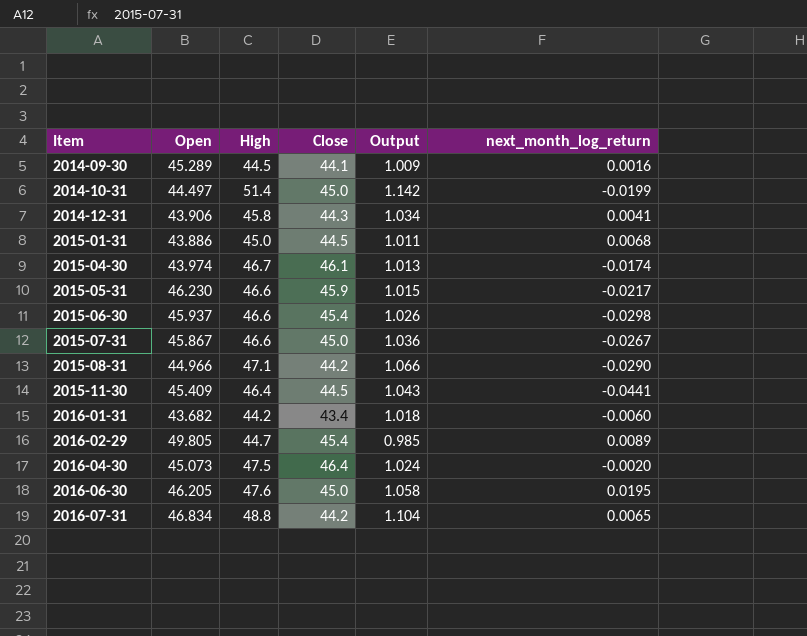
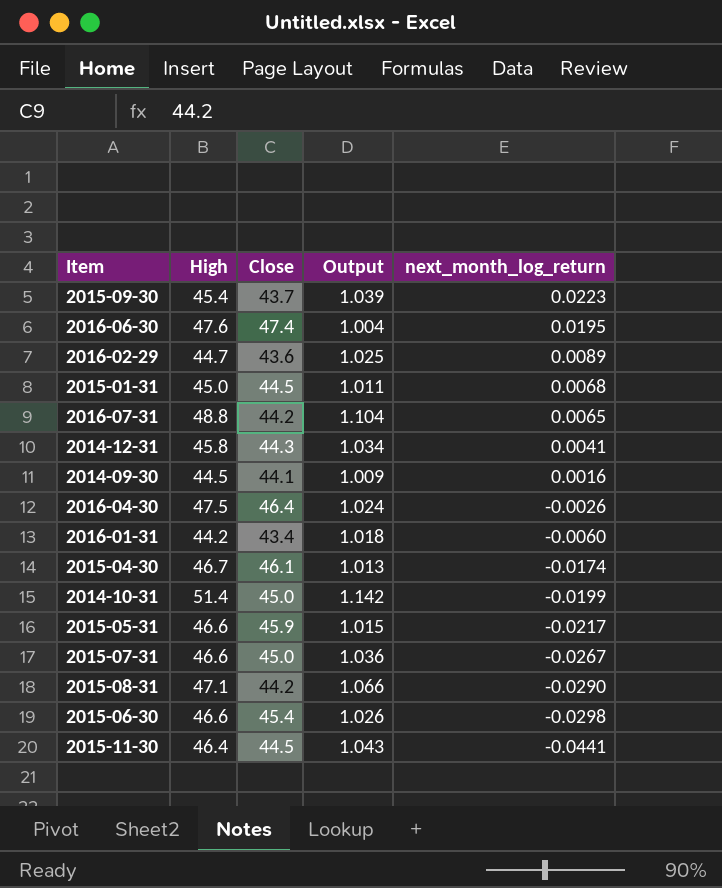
row order: Item ascending -> next_month_log_return descending
column Open | position: 2 -> none
row 2015-09-30: none -> 45.4 | 43.7 | 1.039 | 0.0223
2016-06-30 | Close: 45.0 -> 47.4
2016-06-30 | Output: 1.058 -> 1.004
2016-02-29 | Close: 45.4 -> 43.6
2016-02-29 | Output: 0.985 -> 1.025
2016-04-30 | next_month_log_return: -0.0020 -> -0.0026

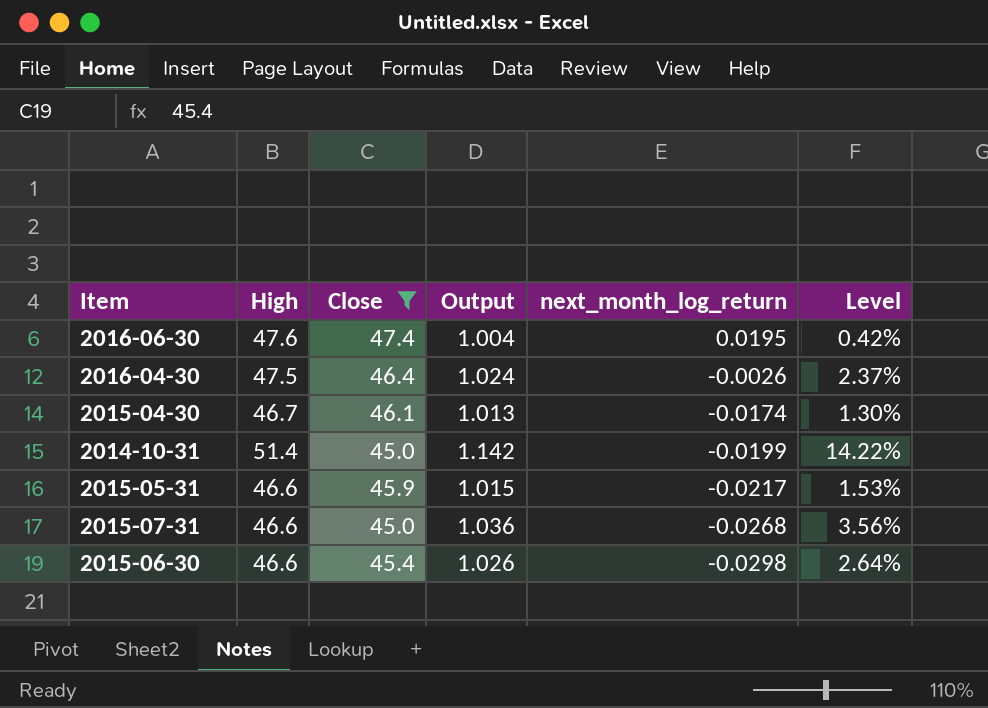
filter: none -> Close >= 45.0
column Level | formula: none -> ([High] - [Close]) / [Close]
2015-07-31 | next_month_log_return: -0.0267 -> -0.0268

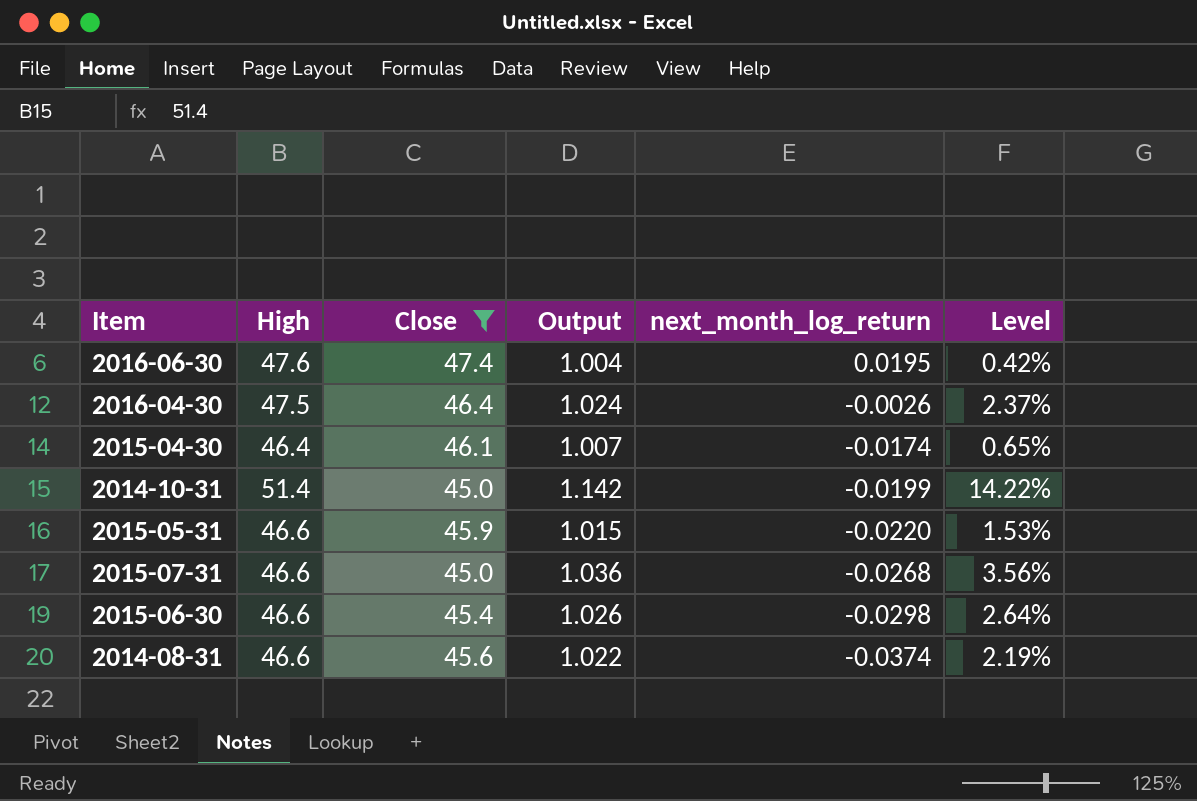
2015-04-30 | High: 46.7 -> 46.4
2015-04-30 | Output: 1.013 -> 1.007
2015-04-30 | Level: 1.30% -> 0.65%
2015-05-31 | next_month_log_return: -0.0217 -> -0.0220
row 2014-08-31: none -> 46.6 | 45.6 | 1.022 | -0.0374 | 2.19%

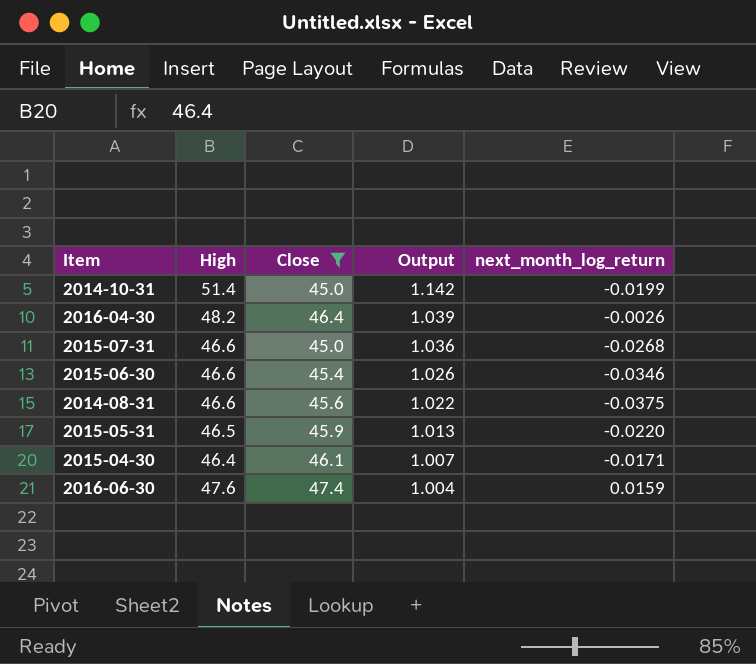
row order: next_month_log_return descending -> Output descending
column Level | formula: ([High] - [Close]) / [Close] -> none
2016-04-30 | High: 47.5 -> 48.2
2016-04-30 | Output: 1.024 -> 1.039
2015-06-30 | next_month_log_return: -0.0298 -> -0.0346
2014-08-31 | next_month_log_return: -0.0374 -> -0.0375
2015-05-31 | High: 46.6 -> 46.5
2015-05-31 | Output: 1.015 -> 1.013
2015-04-30 | next_month_log_return: -0.0174 -> -0.0171
2016-06-30 | next_month_log_return: 0.0195 -> 0.0159

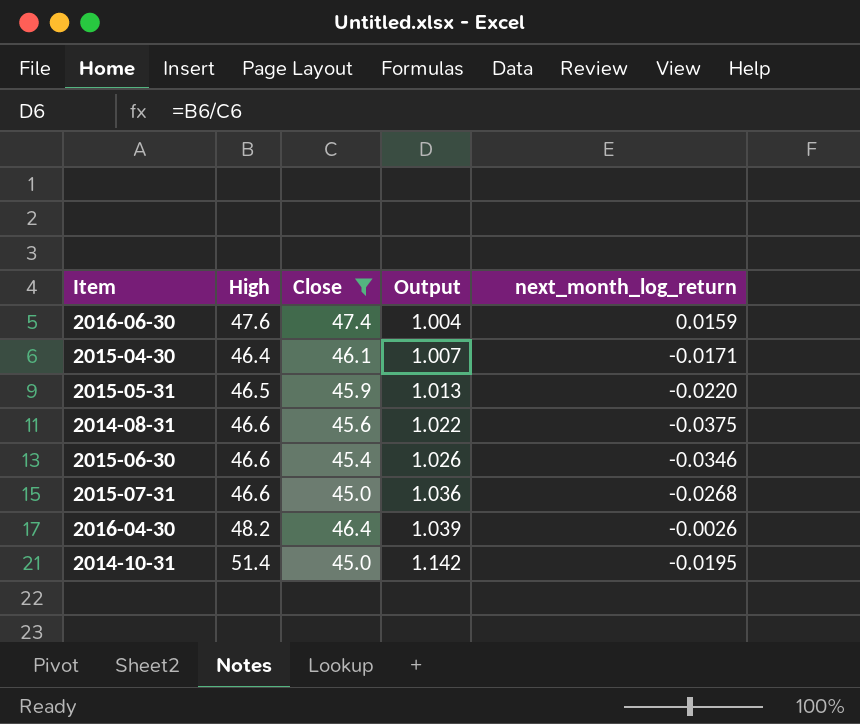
row order: Output descending -> Output ascending
2014-10-31 | next_month_log_return: -0.0199 -> -0.0195

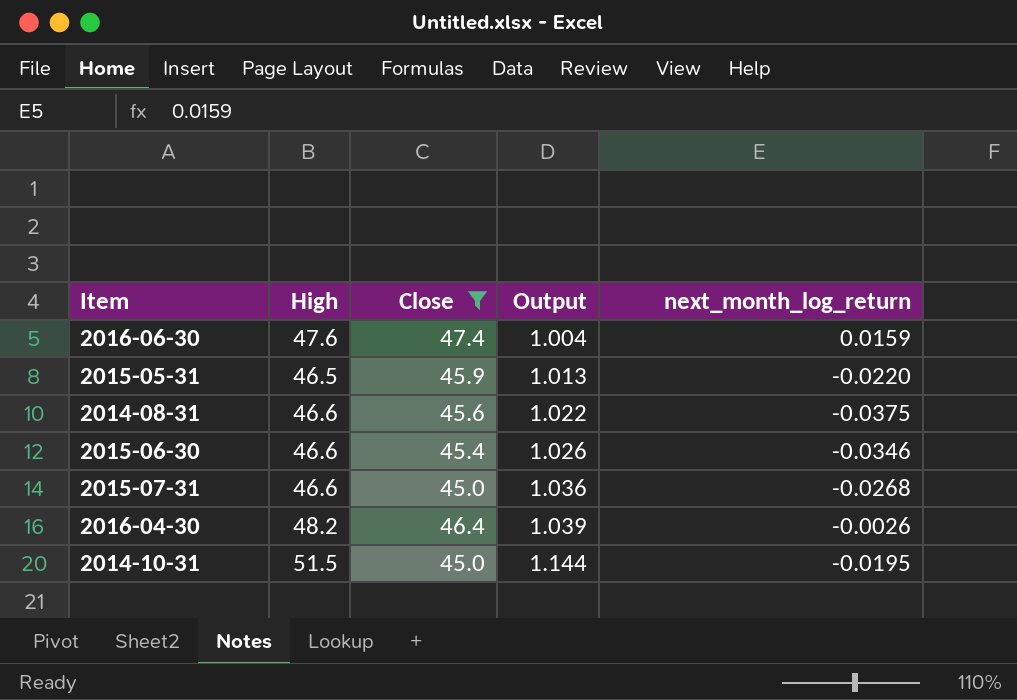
row 2015-04-30: 46.4 | 46.1 | 1.007 | -0.0171 -> none
2014-10-31 | High: 51.4 -> 51.5
2014-10-31 | Output: 1.142 -> 1.144

